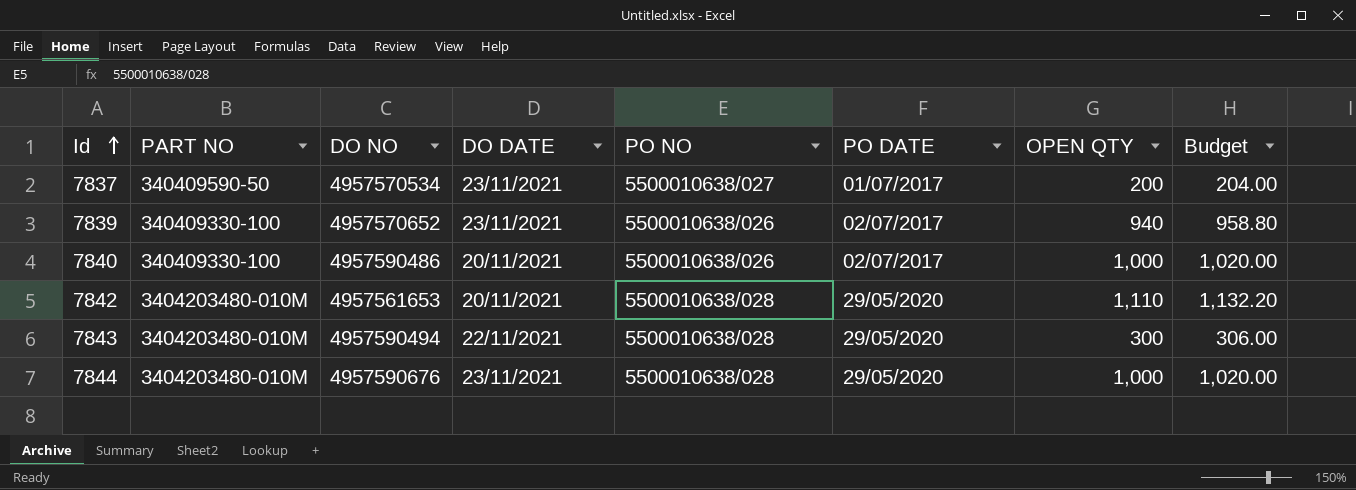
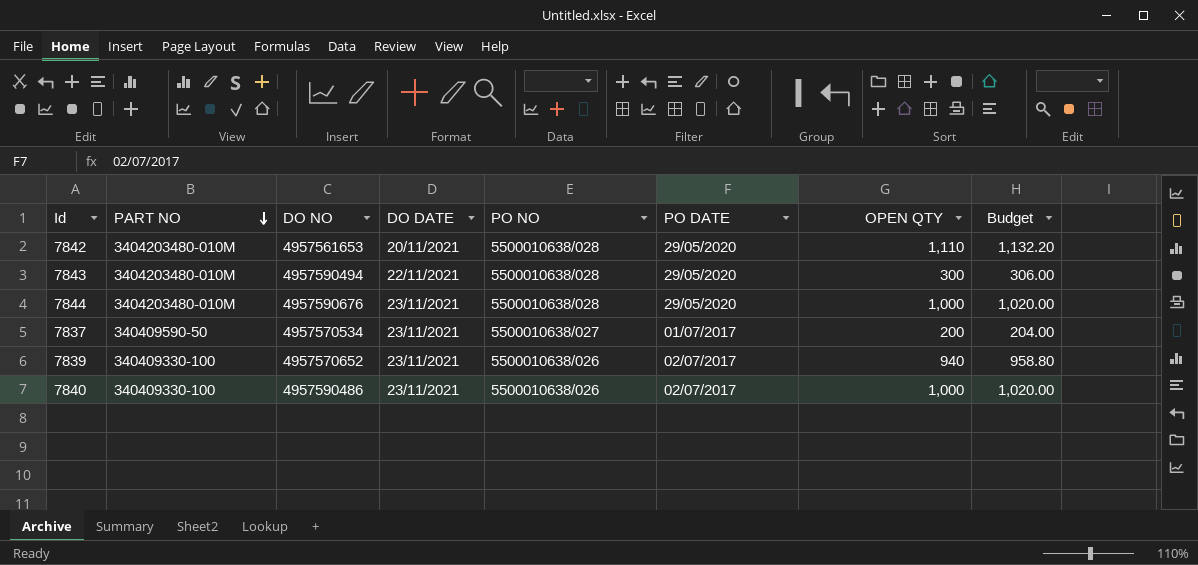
row order: Id ascending -> PART NO descending
7840 | DO DATE: 20/11/2021 -> 23/11/2021

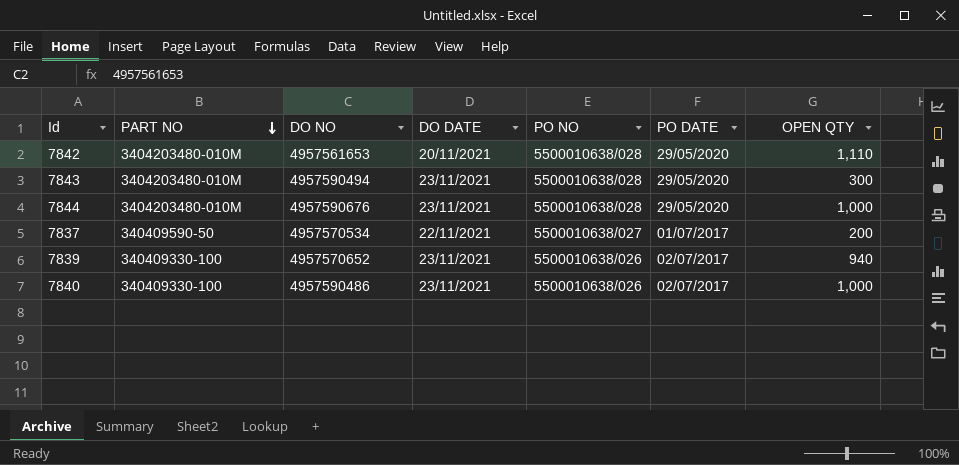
column Budget | formula: [OPEN QTY] * 1.02 -> none
7843 | DO DATE: 22/11/2021 -> 23/11/2021
7837 | DO DATE: 23/11/2021 -> 22/11/2021

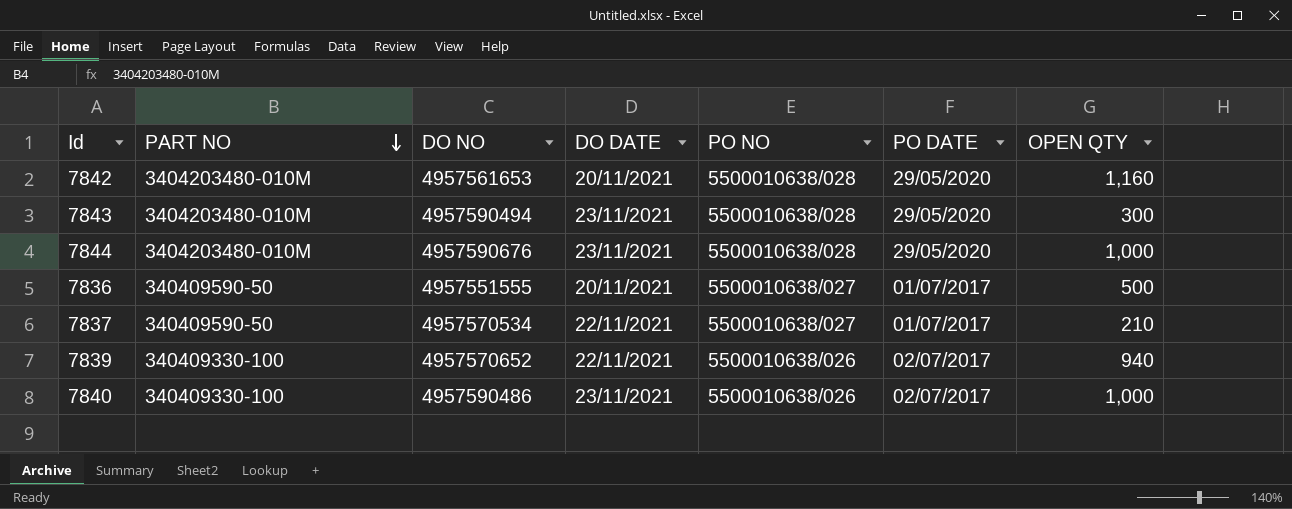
7842 | OPEN QTY: 1,110 -> 1,160
row 7836: none -> 340409590-50 | 4957551555 | 20/11/2021 | 5500010638/027 | 01/07/2017 | 500
7837 | OPEN QTY: 200 -> 210
7839 | DO DATE: 23/11/2021 -> 22/11/2021

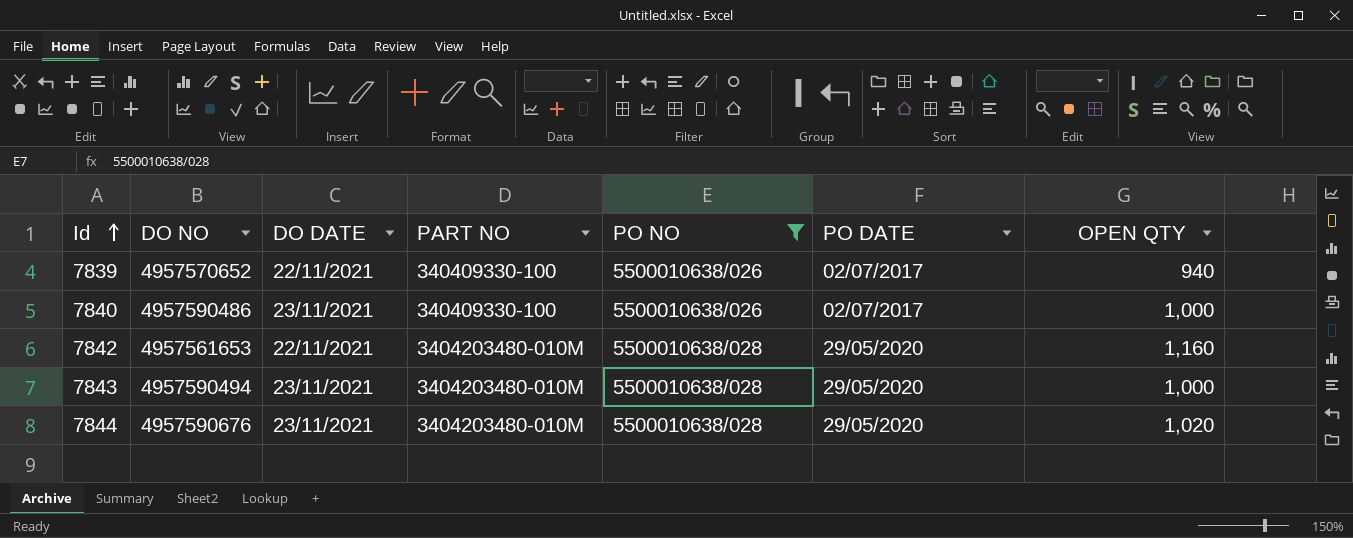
filter: none -> PO NO != 5500010638/027
row order: PART NO descending -> Id ascending
column PART NO | position: 2 -> 4
7842 | DO DATE: 20/11/2021 -> 22/11/2021
7843 | OPEN QTY: 300 -> 1,000
7844 | OPEN QTY: 1,000 -> 1,020

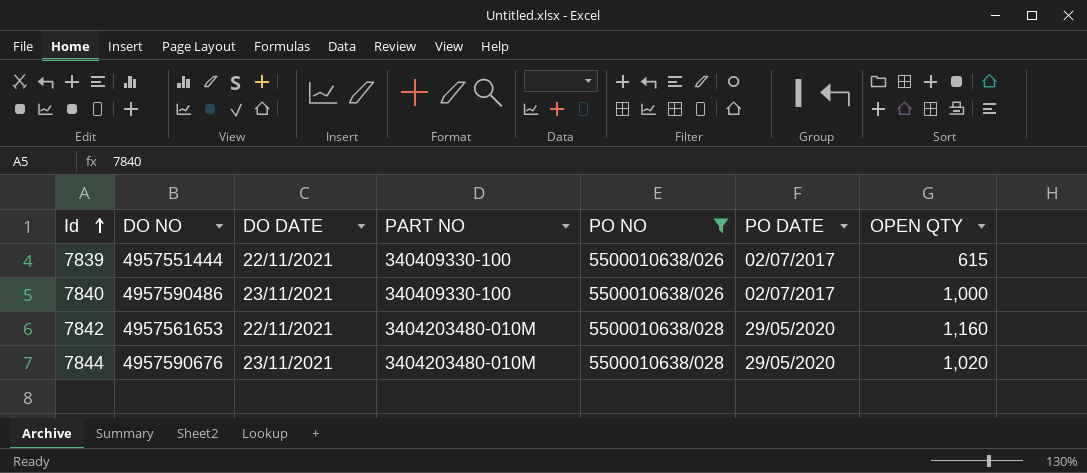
row 7843: 4957590494 | 23/11/2021 | 3404203480-010M | 5500010638/028 | 29/05/2020 | 1,000 -> none
7839 | DO NO: 4957570652 -> 4957551444
7839 | OPEN QTY: 940 -> 615

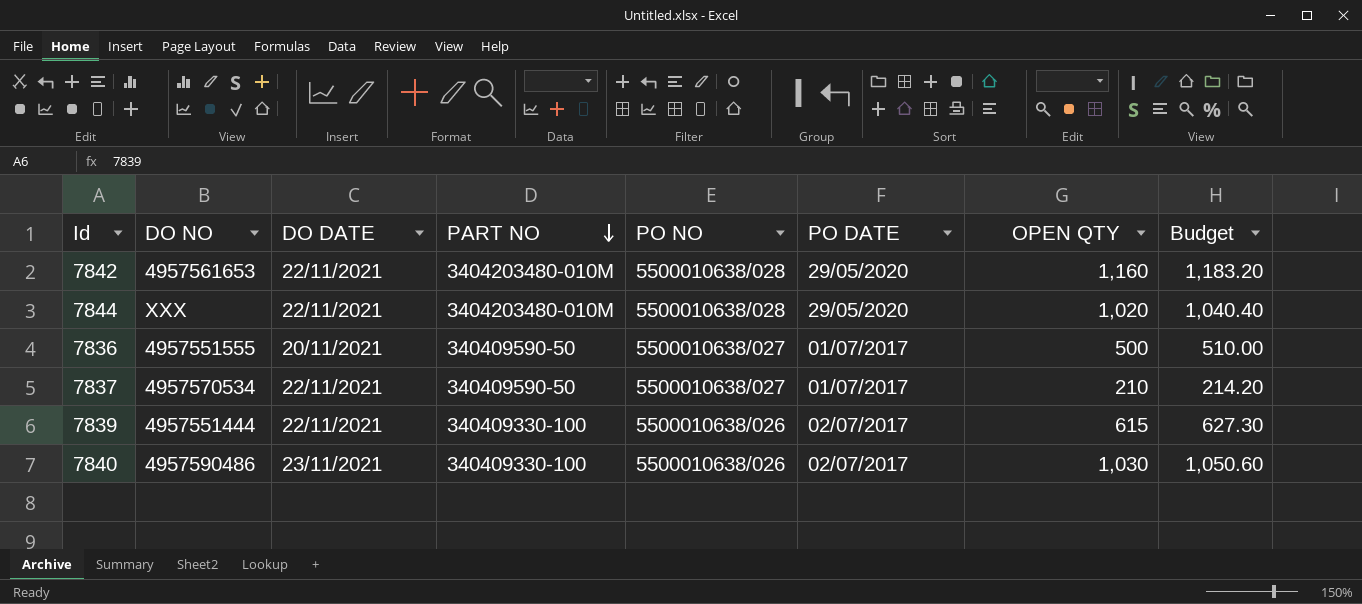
filter: PO NO != 5500010638/027 -> none
row order: Id ascending -> PART NO descending
column Budget | formula: none -> [OPEN QTY] * 1.02
7844 | DO NO: 4957590676 -> XXX
7844 | DO DATE: 23/11/2021 -> 22/11/2021
7840 | OPEN QTY: 1,000 -> 1,030

